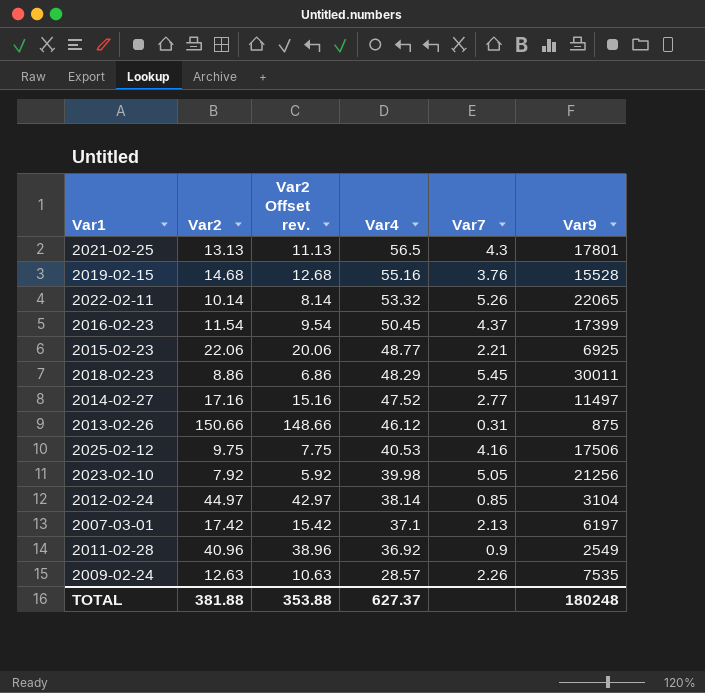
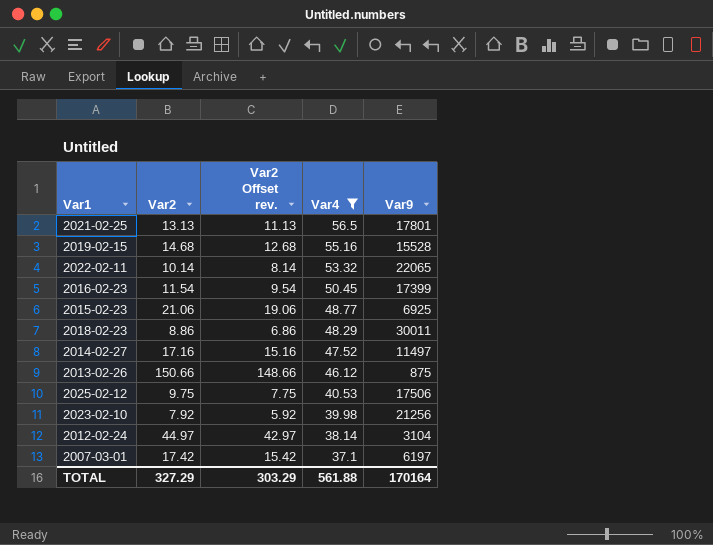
filter: none -> Var4 >= 37.1
column Var7 | formula: [Var4] / [Var2] -> none
2015-02-23 | Var2: 22.06 -> 21.06
2015-02-23 | Var2 Offset rev.: 20.06 -> 19.06
TOTAL | Var2: 381.88 -> 327.29
TOTAL | Var2 Offset rev.: 353.88 -> 303.29
TOTAL | Var4: 627.37 -> 561.88
TOTAL | Var9: 180248 -> 170164

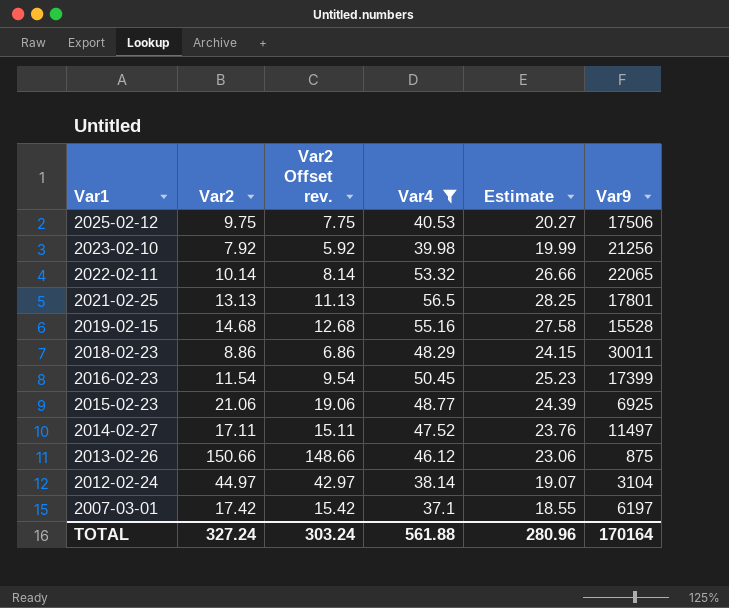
row order: Var4 descending -> Var1 descending
column Estimate | formula: none -> [Var4] * 0.5
2014-02-27 | Var2: 17.16 -> 17.11
2014-02-27 | Var2 Offset rev.: 15.16 -> 15.11
TOTAL | Var2: 327.29 -> 327.24
TOTAL | Var2 Offset rev.: 303.29 -> 303.24

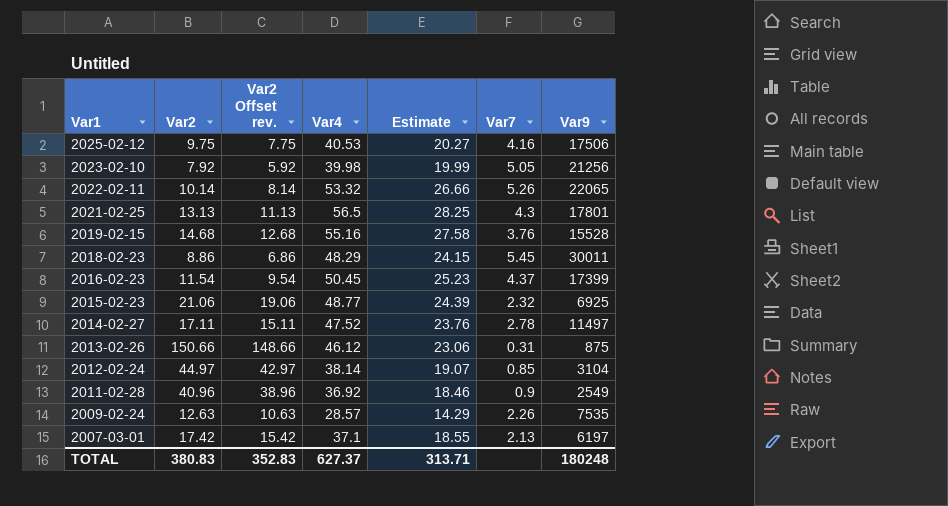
filter: Var4 >= 37.1 -> none
column Var7 | formula: none -> [Var4] / [Var2]
TOTAL | Var2: 327.24 -> 380.83
TOTAL | Var2 Offset rev.: 303.24 -> 352.83
TOTAL | Var4: 561.88 -> 627.37
TOTAL | Estimate: 280.96 -> 313.71
TOTAL | Var9: 170164 -> 180248

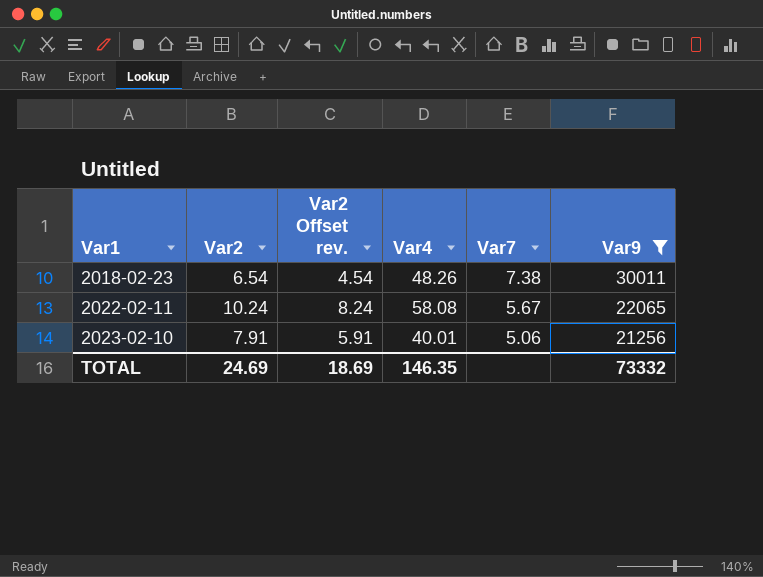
filter: none -> Var9 >= 21256
row order: Var1 descending -> Var1 ascending
column Estimate | formula: [Var4] * 0.5 -> none
2018-02-23 | Var2: 8.86 -> 6.54
2018-02-23 | Var2 Offset rev.: 6.86 -> 4.54
2018-02-23 | Var4: 48.29 -> 48.26
2018-02-23 | Var7: 5.45 -> 7.38
2022-02-11 | Var2: 10.14 -> 10.24
2022-02-11 | Var2 Offset rev.: 8.14 -> 8.24
2022-02-11 | Var4: 53.32 -> 58.08
2022-02-11 | Var7: 5.26 -> 5.67
2023-02-10 | Var2: 7.92 -> 7.91
2023-02-10 | Var2 Offset rev.: 5.92 -> 5.91
2023-02-10 | Var4: 39.98 -> 40.01
2023-02-10 | Var7: 5.05 -> 5.06
TOTAL | Var2: 380.83 -> 24.69
TOTAL | Var2 Offset rev.: 352.83 -> 18.69
TOTAL | Var4: 627.37 -> 146.35
TOTAL | Var9: 180248 -> 73332

